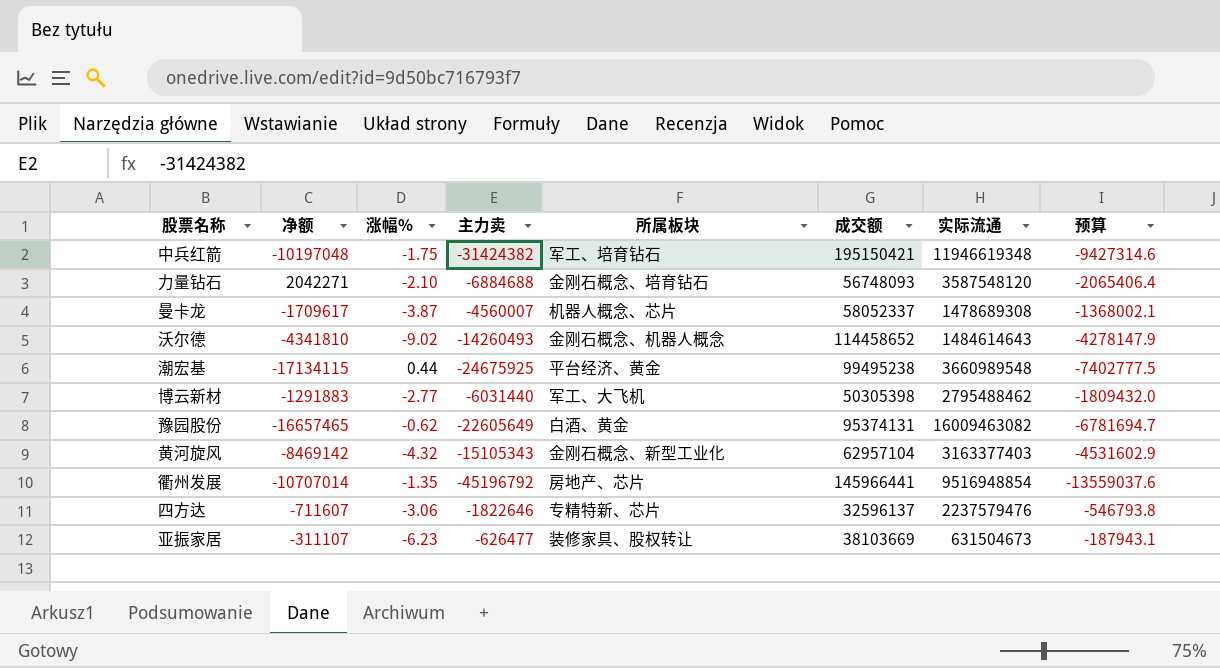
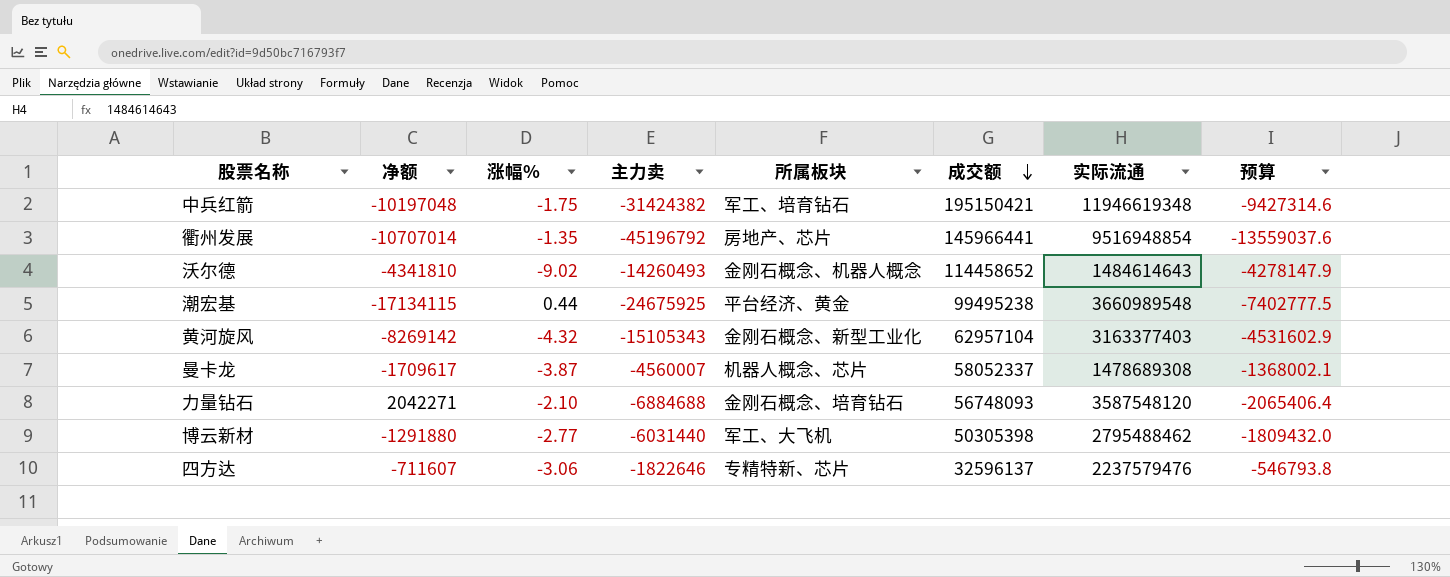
row order: none -> 成交额 descending
row 豫园股份: -16657465 | -0.62 | -22605649 | 白酒、黄金 | 95374131 | 16009463082 | -6781694.7 -> none
row 亚振家居: -311107 | -6.23 | -626477 | 装修家具、股权转让 | 38103669 | 631504673 | -187943.1 -> none
黄河旋风 | 净额: -8469142 -> -8269142
博云新材 | 净额: -1291883 -> -1291880

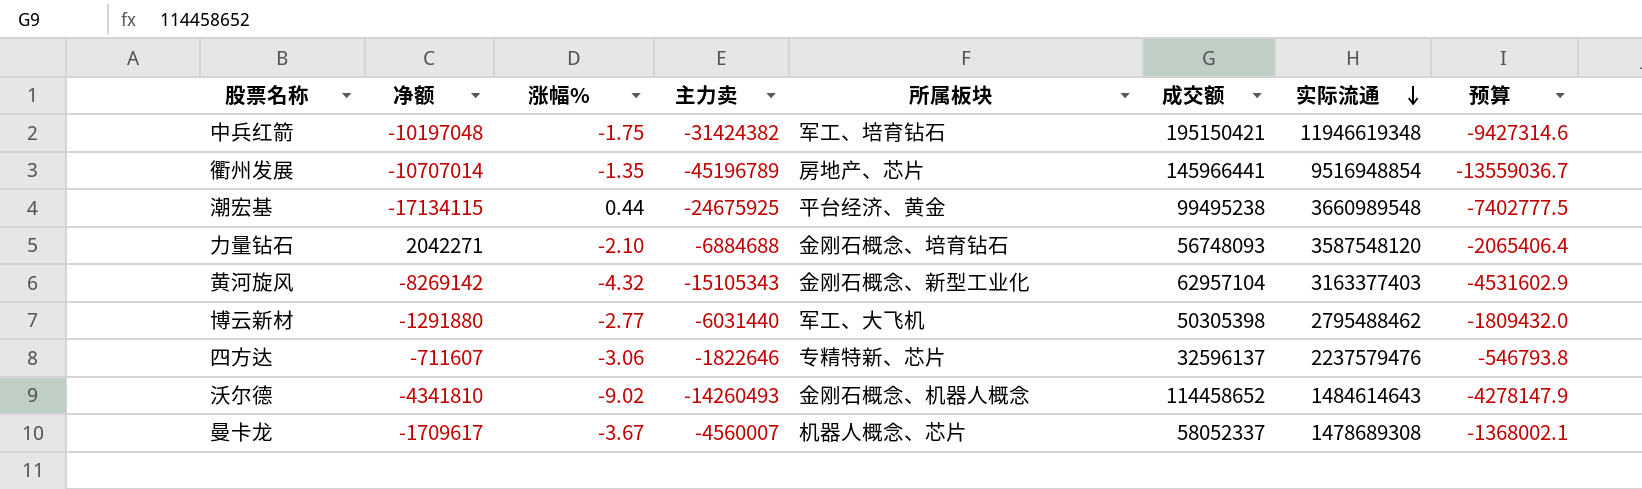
row order: 成交额 descending -> 实际流通 descending
衢州发展 | 主力卖: -45196792 -> -45196789
衢州发展 | 预算: -13559037.6 -> -13559036.7
曼卡龙 | 涨幅%: -3.87 -> -3.67

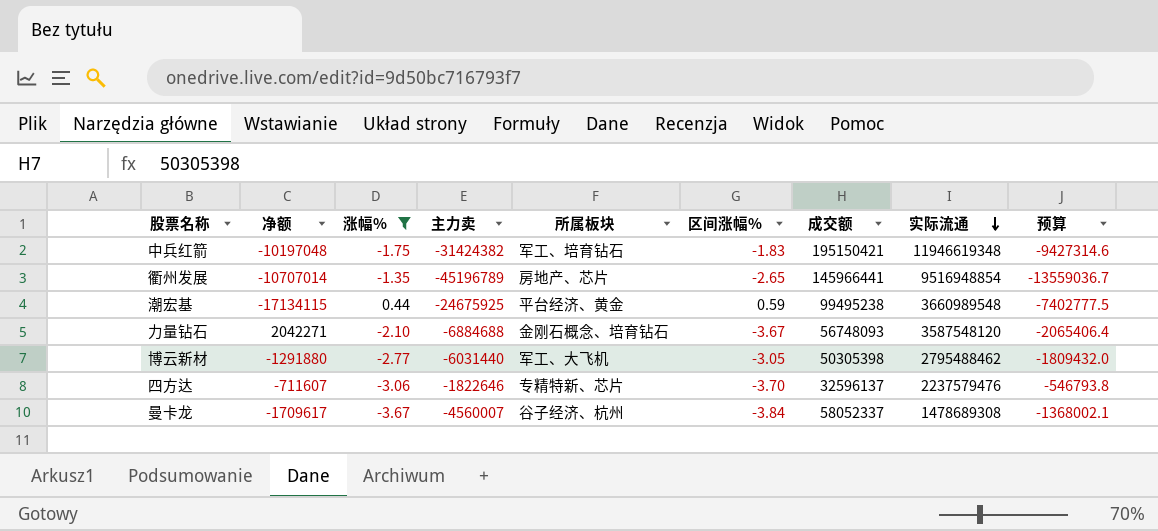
filter: none -> 涨幅% >= -3.67
column 区间涨幅% | position: none -> 6
曼卡龙 | 所属板块: 机器人概念、芯片 -> 谷子经济、杭州

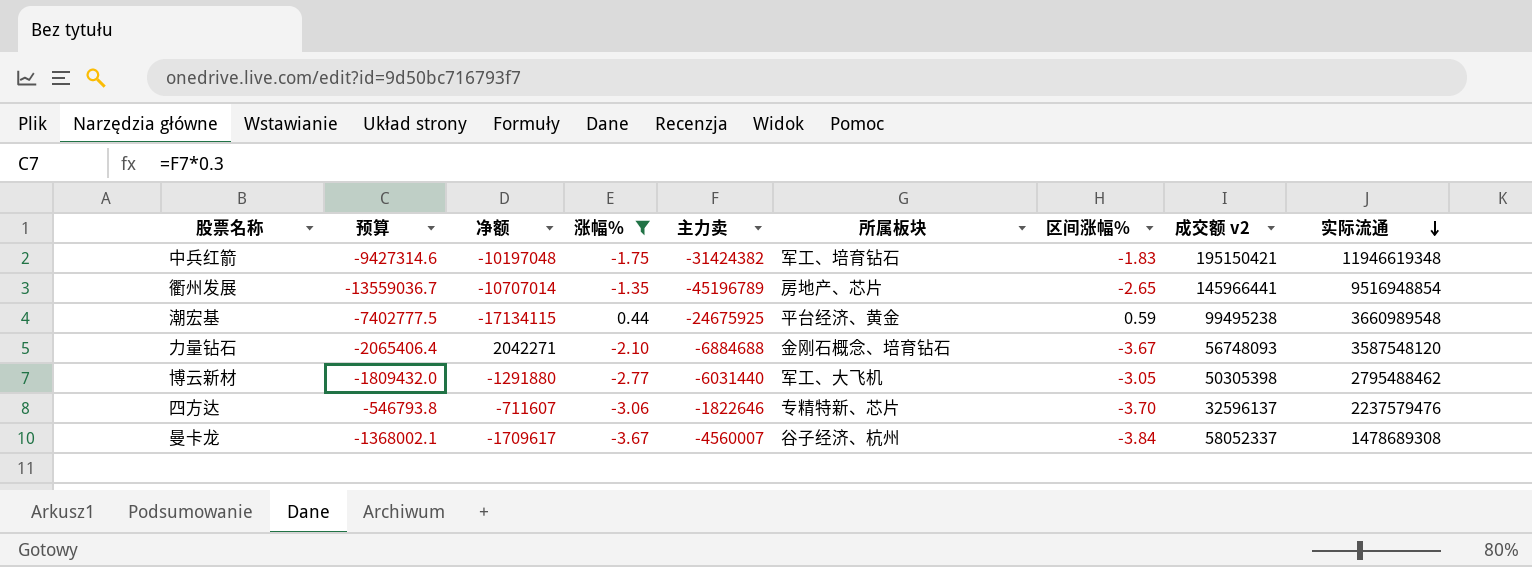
column 预算 | position: 9 -> 2
column name: 成交额 -> 成交额 v2

